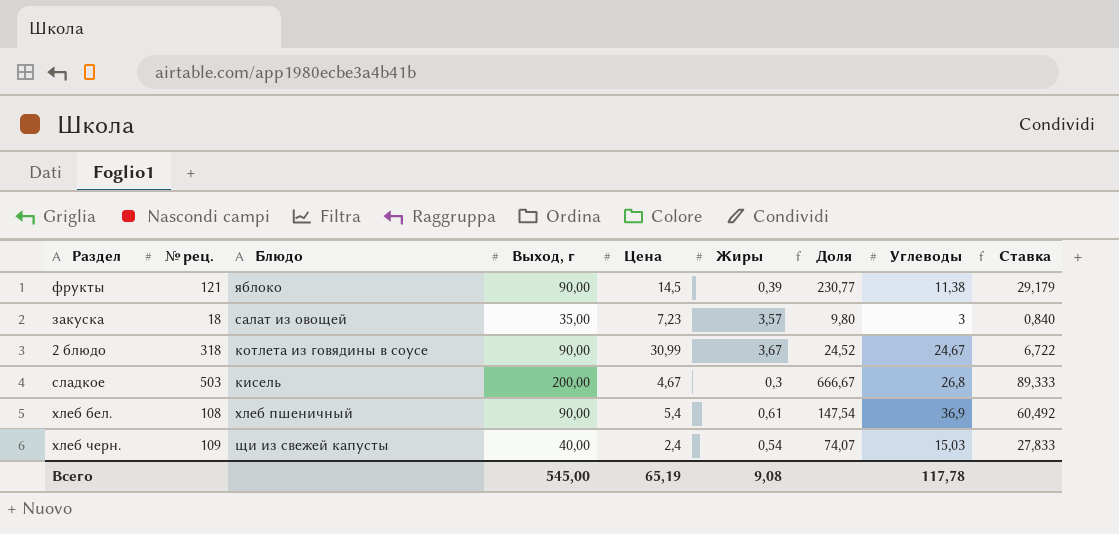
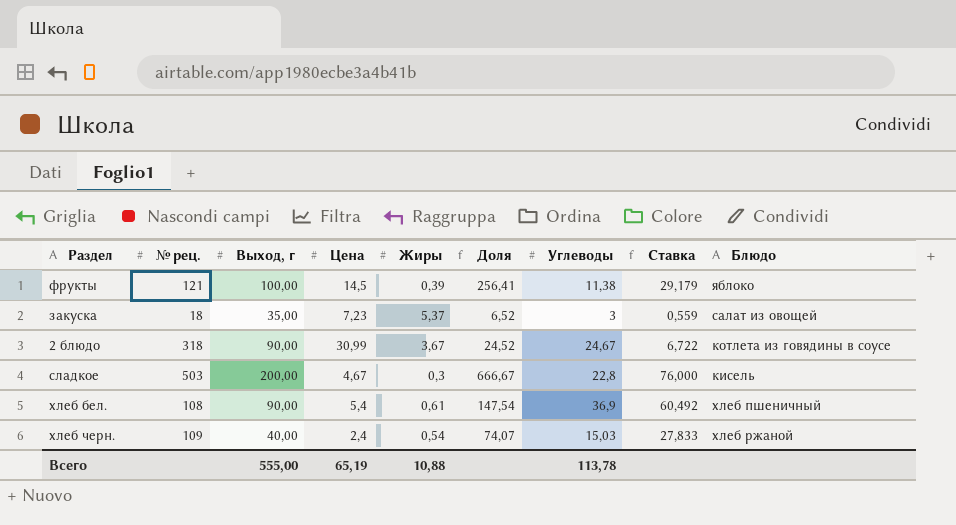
column Блюдо | position: 3 -> 9
фрукты | Выход, г: 90,00 -> 100,00
фрукты | Доля: 230,77 -> 256,41
закуска | Жиры: 3,57 -> 5,37
закуска | Доля: 9,80 -> 6,52
закуска | Ставка: 0,840 -> 0,559
сладкое | Углеводы: 26,8 -> 22,8
сладкое | Ставка: 89,333 -> 76,000
хлеб черн. | Блюдо: щи из свежей капусты -> хлеб ржаной
Всего | Выход, г: 545,00 -> 555,00
Всего | Жиры: 9,08 -> 10,88
Всего | Углеводы: 117,78 -> 113,78

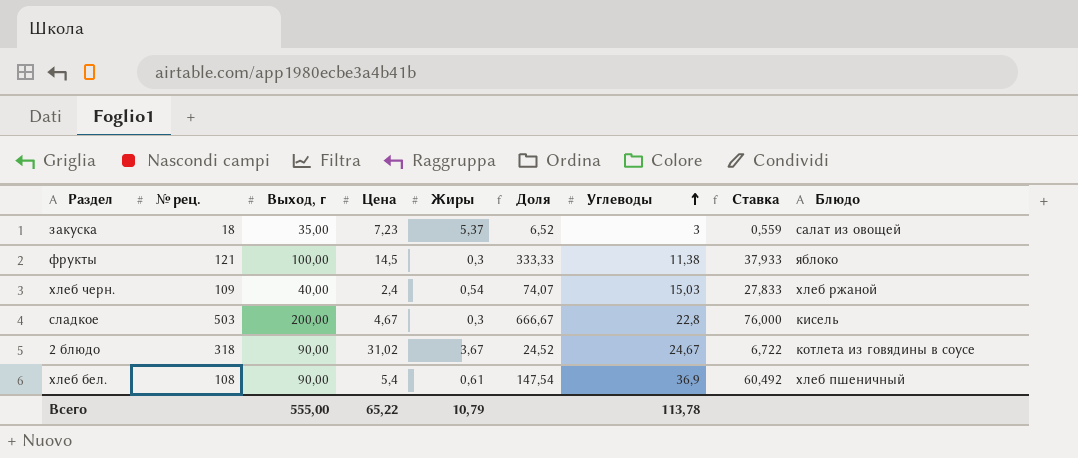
row order: none -> Углеводы ascending
фрукты | Жиры: 0,39 -> 0,3
фрукты | Доля: 256,41 -> 333,33
фрукты | Ставка: 29,179 -> 37,933
2 блюдо | Цена: 30,99 -> 31,02
Всего | Цена: 65,19 -> 65,22
Всего | Жиры: 10,88 -> 10,79

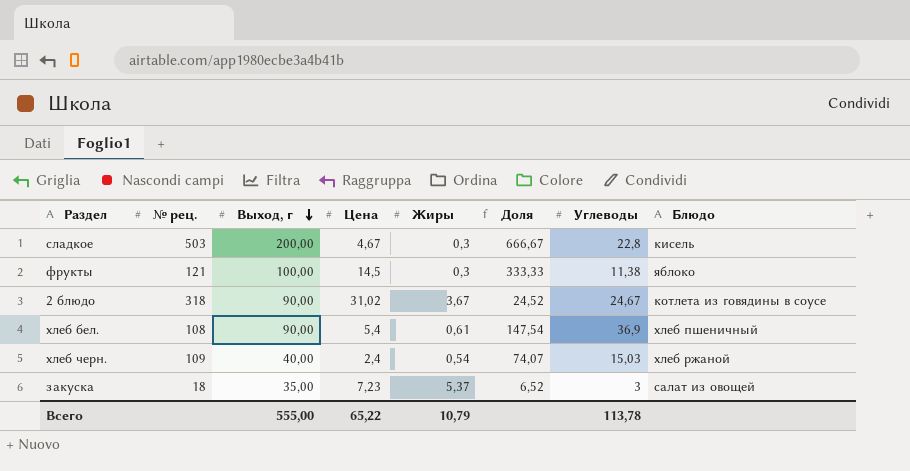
row order: Углеводы ascending -> Выход, г descending
column Ставка | formula: [Углеводы] / [Жиры] -> none

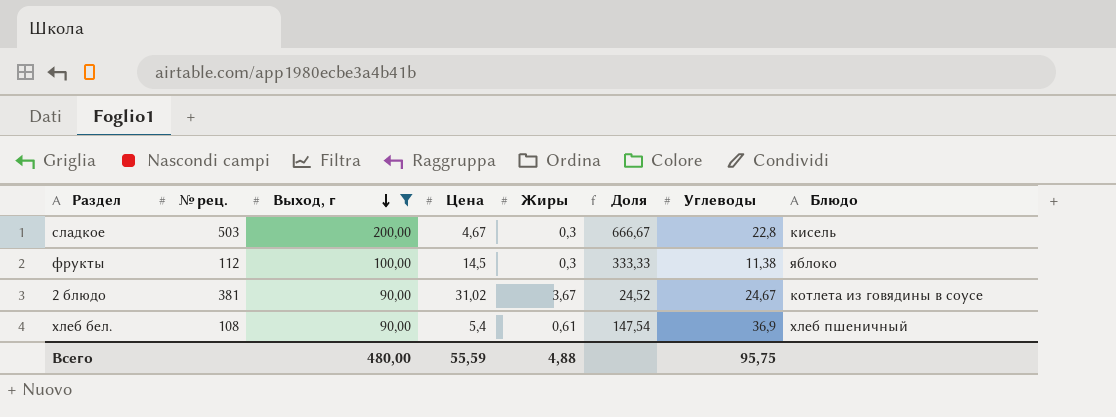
filter: none -> Выход, г >= 90,00
фрукты | № рец.: 121 -> 112
2 блюдо | № рец.: 318 -> 381
Всего | Выход, г: 555,00 -> 480,00
Всего | Цена: 65,22 -> 55,59
Всего | Жиры: 10,79 -> 4,88
Всего | Углеводы: 113,78 -> 95,75

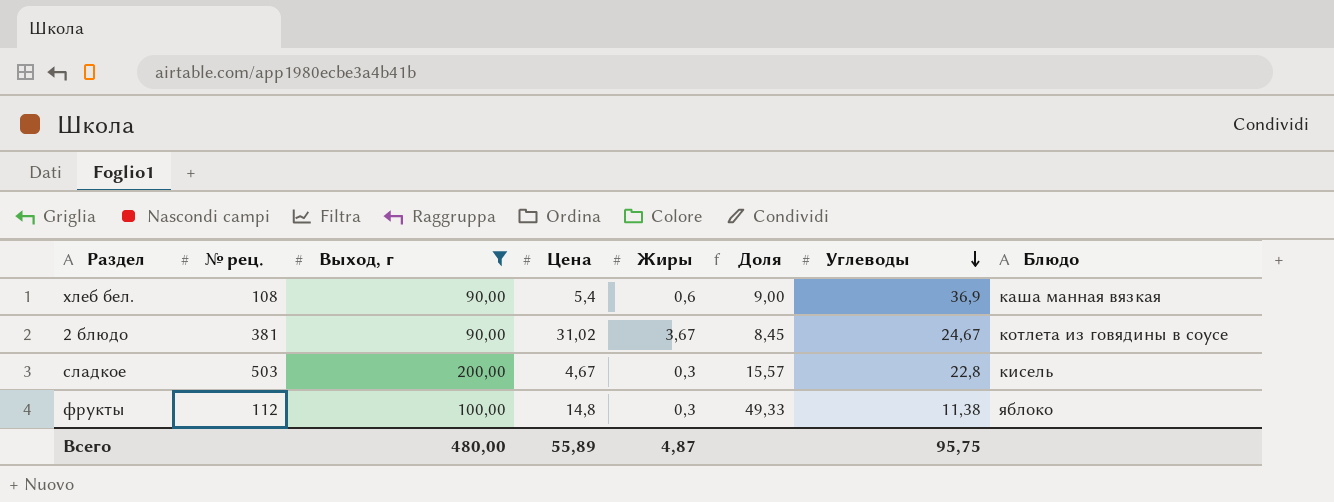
row order: Выход, г descending -> Углеводы descending
column Доля | formula: [Выход, г] / [Жиры] -> [Цена] / [Жиры]
хлеб бел. | Жиры: 0,61 -> 0,6
хлеб бел. | Блюдо: хлеб пшеничный -> каша манная вязкая
фрукты | Цена: 14,5 -> 14,8
Всего | Цена: 55,59 -> 55,89
Всего | Жиры: 4,88 -> 4,87

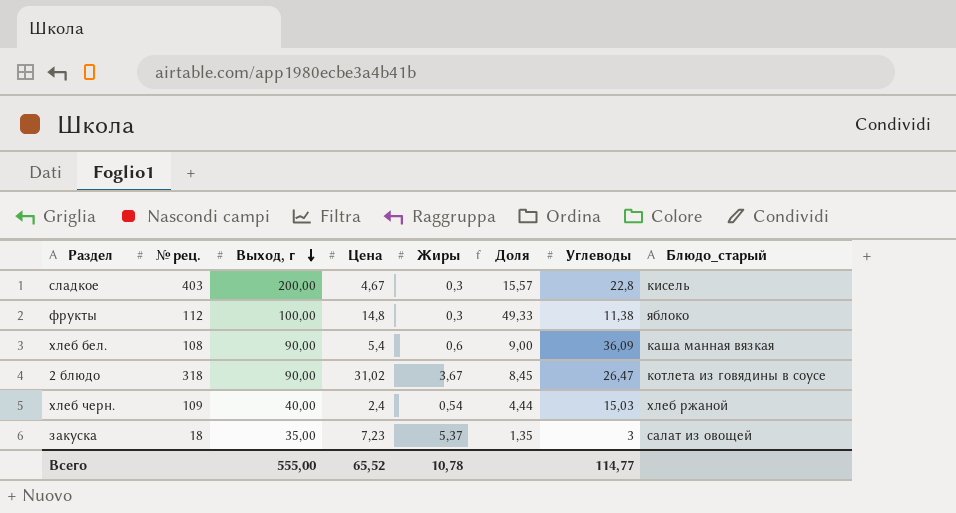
filter: Выход, г >= 90,00 -> none
row order: Углеводы descending -> Выход, г descending
column name: Блюдо -> Блюдо_старый
сладкое | № рец.: 503 -> 403
хлеб бел. | Углеводы: 36,9 -> 36,09
2 блюдо | № рец.: 381 -> 318
2 блюдо | Углеводы: 24,67 -> 26,47
Всего | Выход, г: 480,00 -> 555,00
Всего | Цена: 55,89 -> 65,52
Всего | Жиры: 4,87 -> 10,78
Всего | Углеводы: 95,75 -> 114,77

